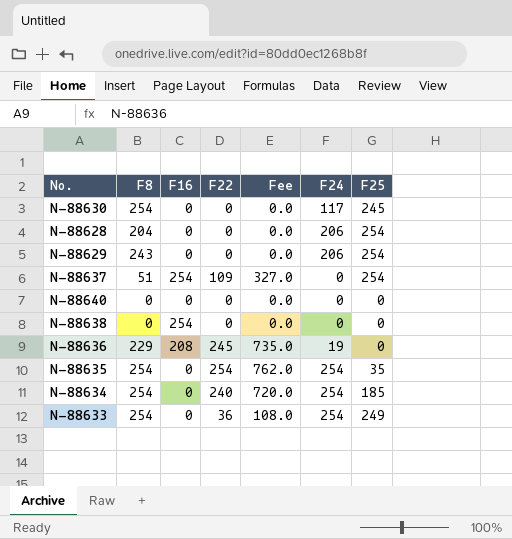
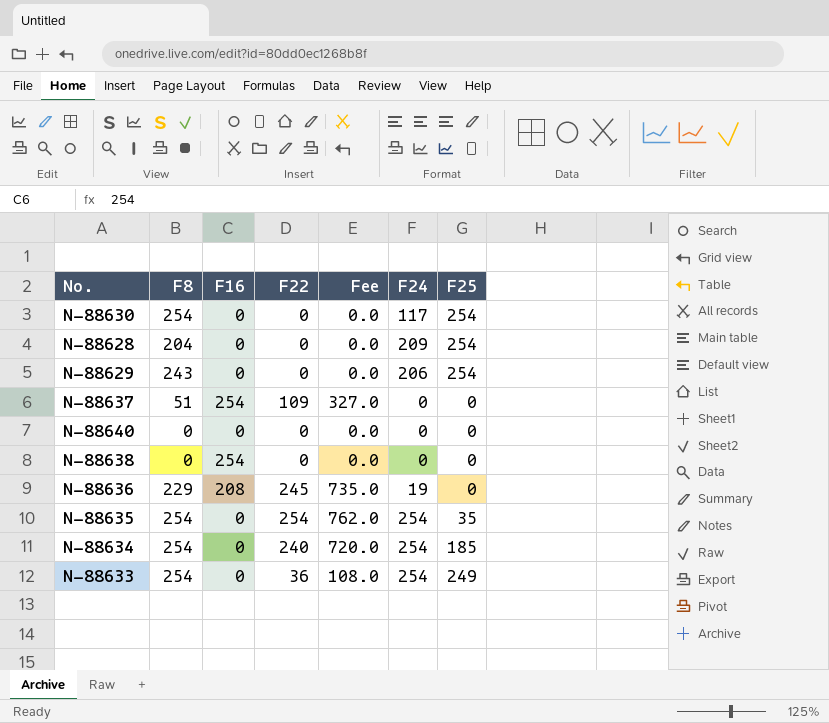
N-88630 | F25: 245 -> 254
N-88628 | F24: 206 -> 209
N-88637 | F25: 254 -> 0

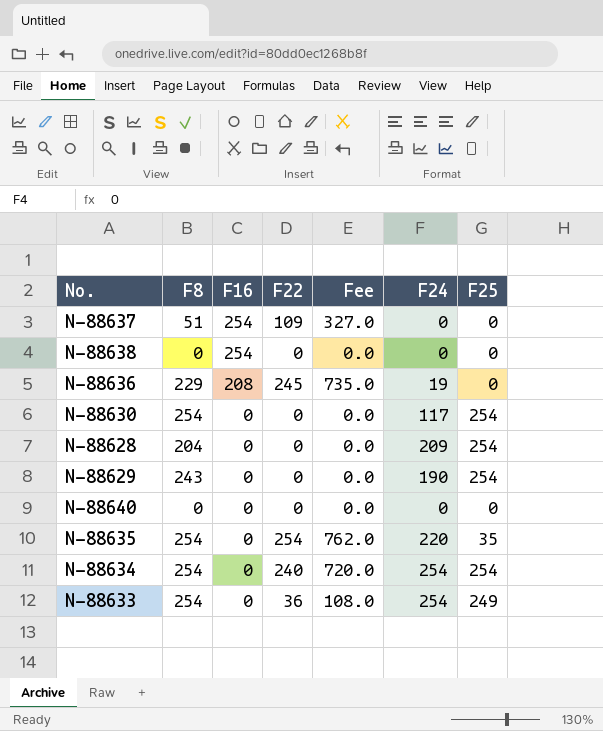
row order: none -> F16 descending
N-88629 | F24: 206 -> 190
N-88635 | F24: 254 -> 220
N-88634 | F25: 185 -> 254

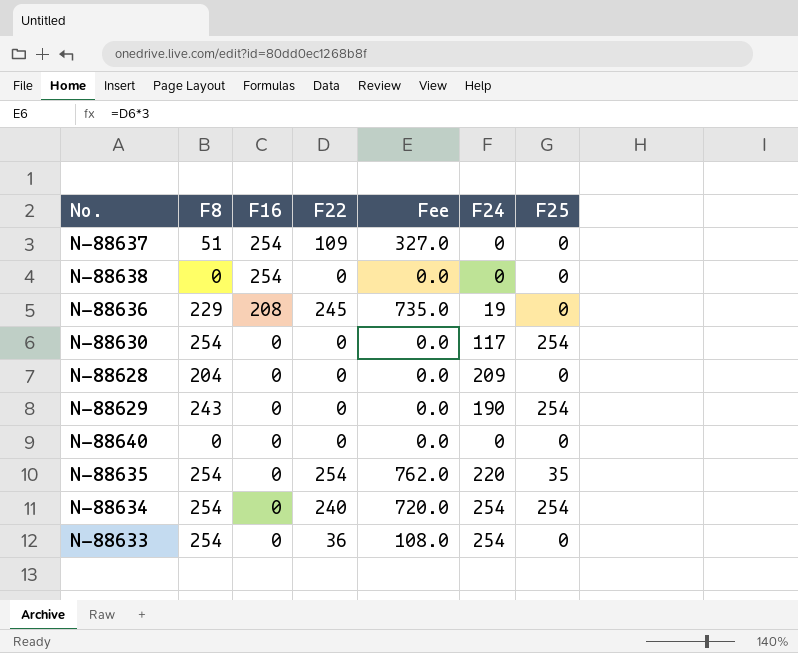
N-88628 | F25: 254 -> 0
N-88633 | F25: 249 -> 0

